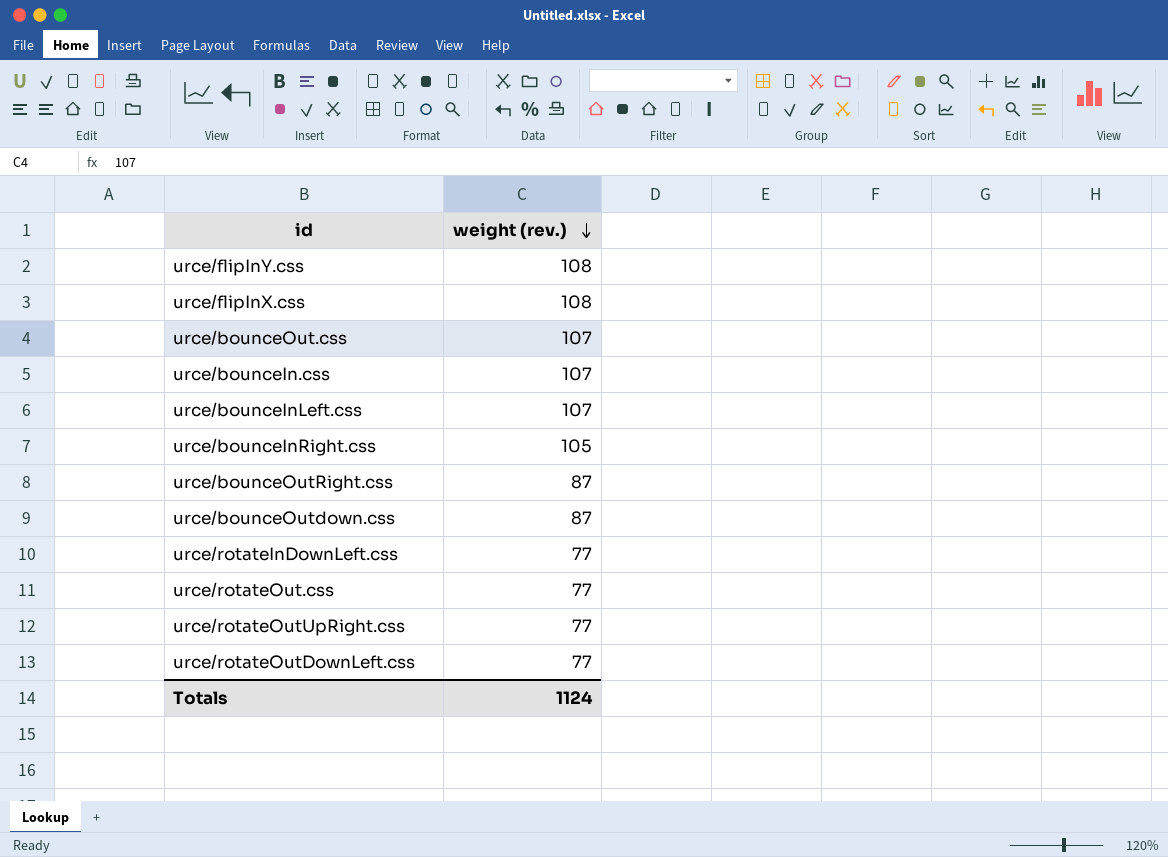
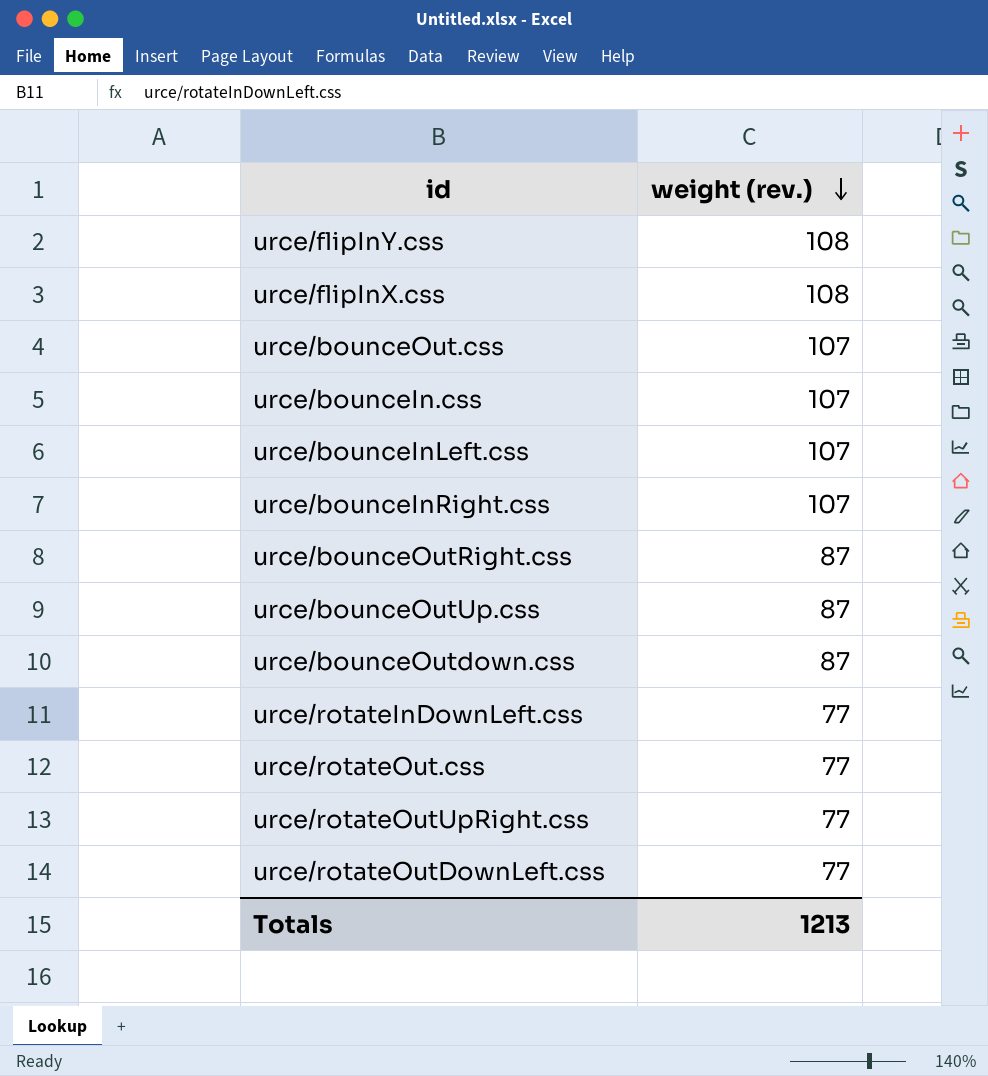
urce/bounceInRight.css | weight (rev.): 105 -> 107
row urce/bounceOutUp.css: none -> 87
Totals | weight (rev.): 1124 -> 1213

